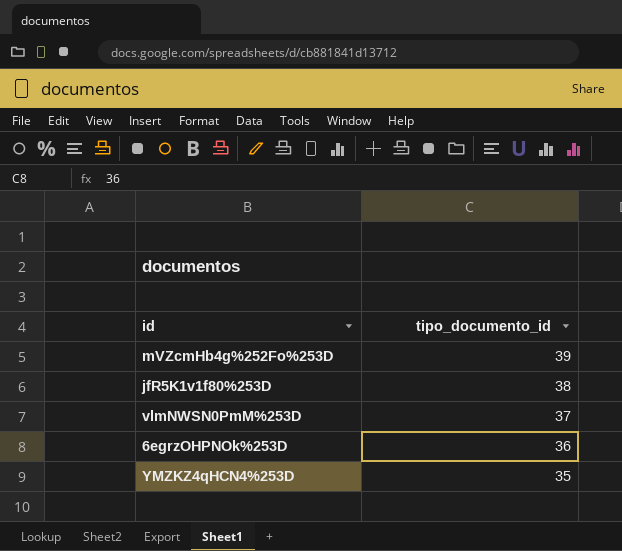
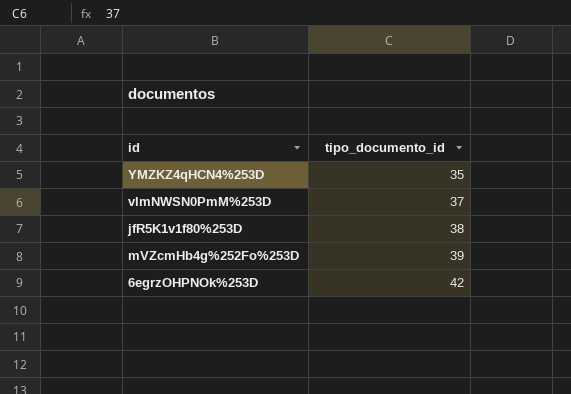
row order: tipo_documento_id descending -> tipo_documento_id ascending
6egrzOHPNOk%253D | tipo_documento_id: 36 -> 42

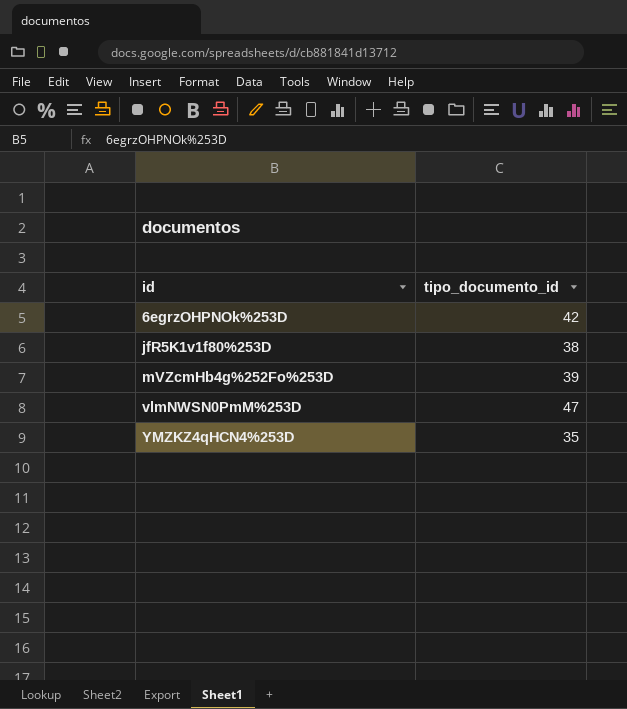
row order: tipo_documento_id ascending -> id ascending
vlmNWSN0PmM%253D | tipo_documento_id: 37 -> 47

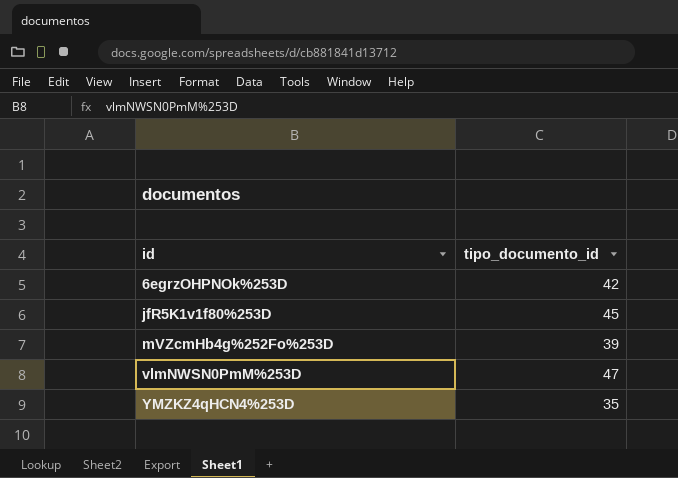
jfR5K1v1f80%253D | tipo_documento_id: 38 -> 45

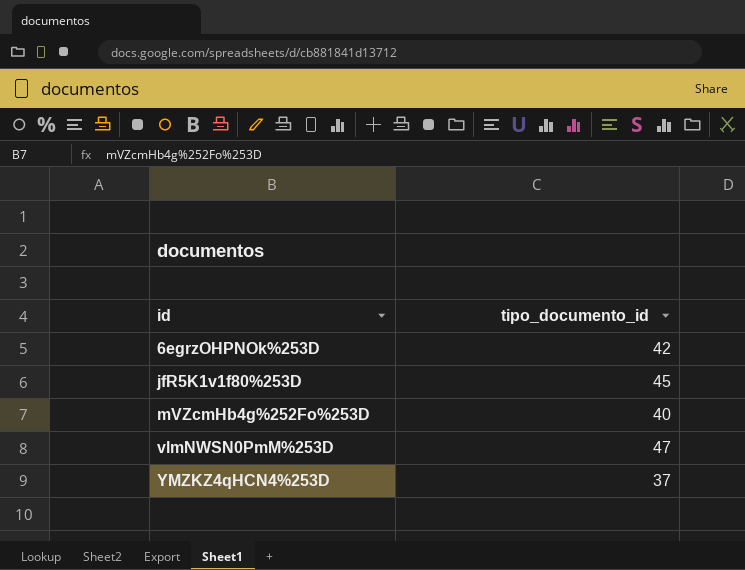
mVZcmHb4g%252Fo%253D | tipo_documento_id: 39 -> 40
YMZKZ4qHCN4%253D | tipo_documento_id: 35 -> 37

